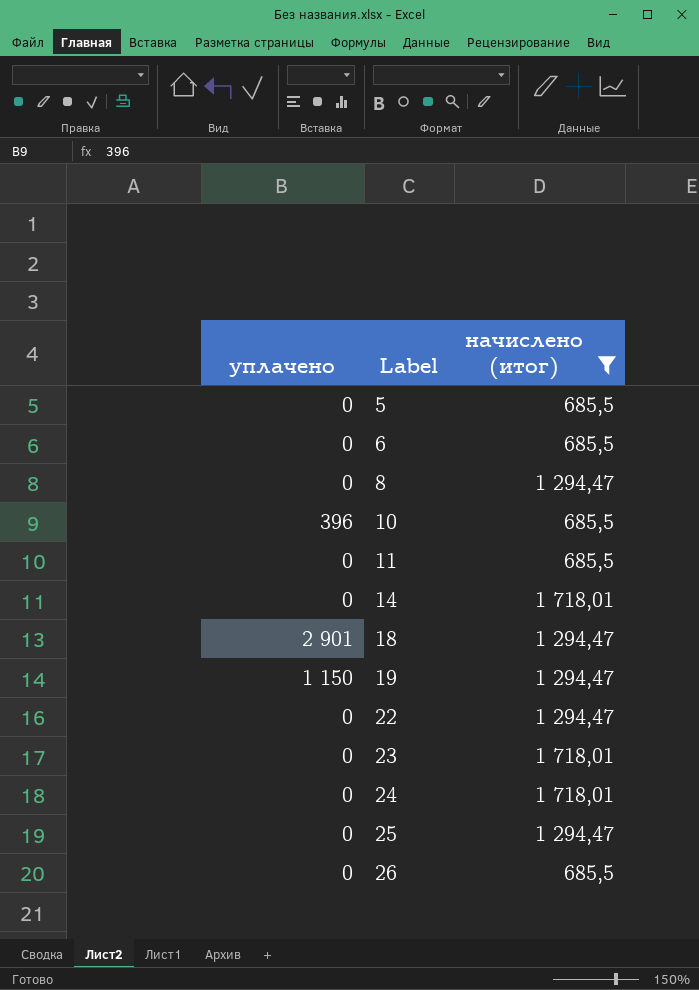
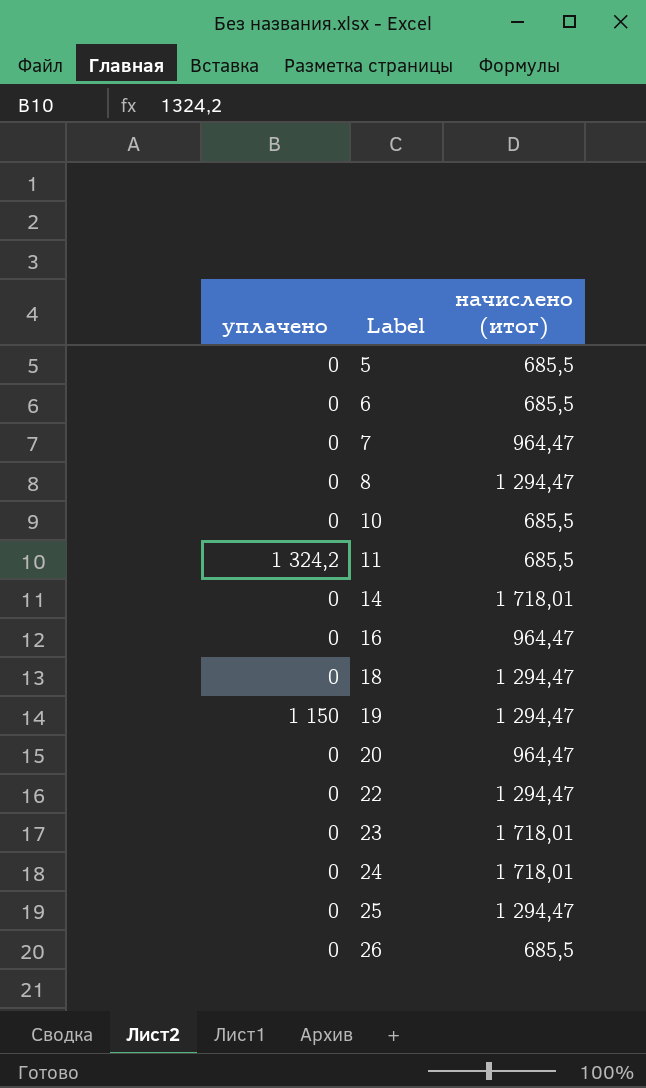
filter: начислено (итог) != 964,47 -> none
10 | уплачено: 396 -> 0
11 | уплачено: 0 -> 1 324,2
18 | уплачено: 2 901 -> 0

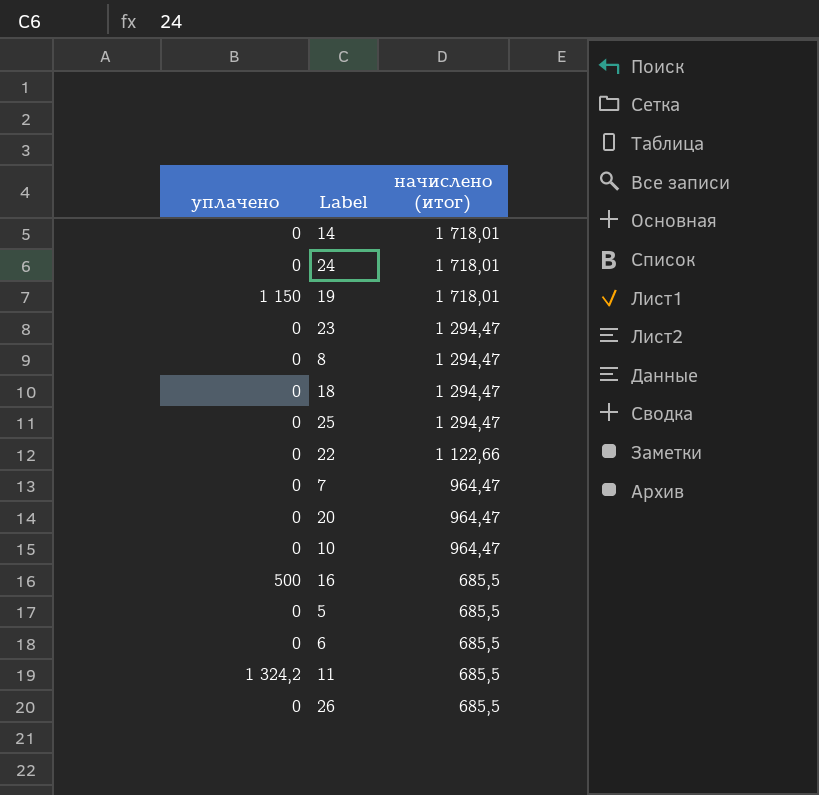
row order: Label ascending -> начислено (итог) descending
19 | начислено (итог): 1 294,47 -> 1 718,01
23 | начислено (итог): 1 718,01 -> 1 294,47
22 | начислено (итог): 1 294,47 -> 1 122,66
10 | начислено (итог): 685,5 -> 964,47
16 | уплачено: 0 -> 500
16 | начислено (итог): 964,47 -> 685,5

